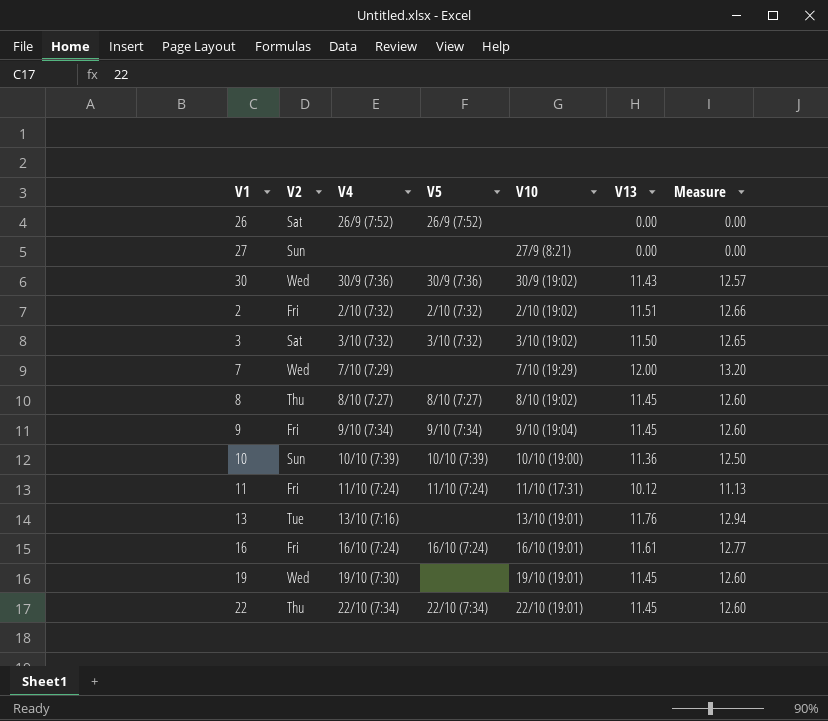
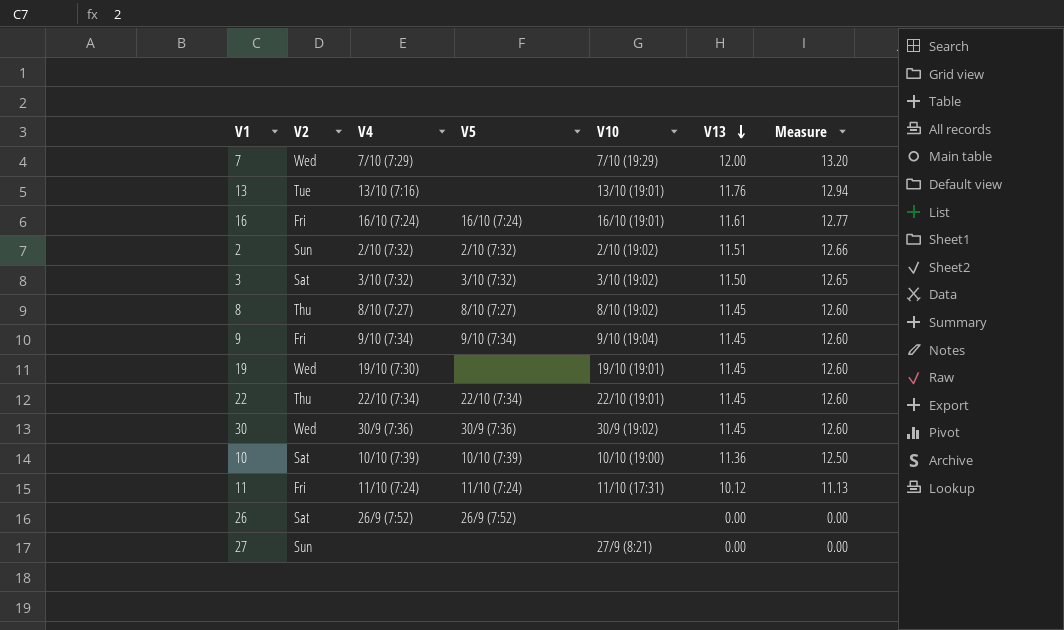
row order: none -> V13 descending
2 | V2: Fri -> Sun
30 | V13: 11.43 -> 11.45
30 | Measure: 12.57 -> 12.60
10 | V2: Sun -> Sat

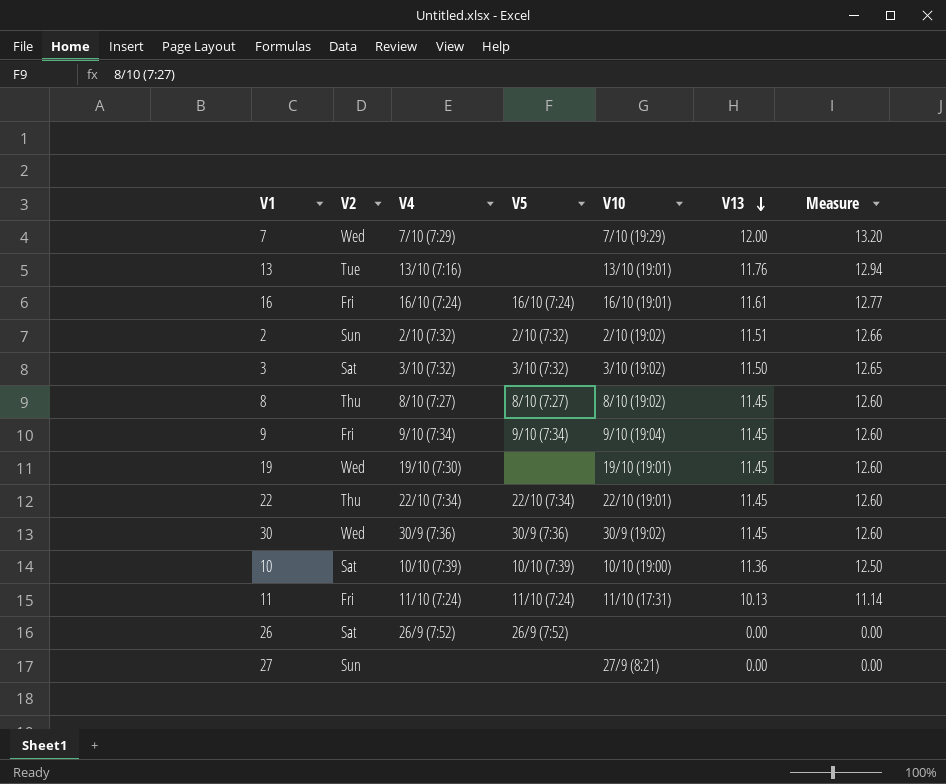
11 | V13: 10.12 -> 10.13
11 | Measure: 11.13 -> 11.14

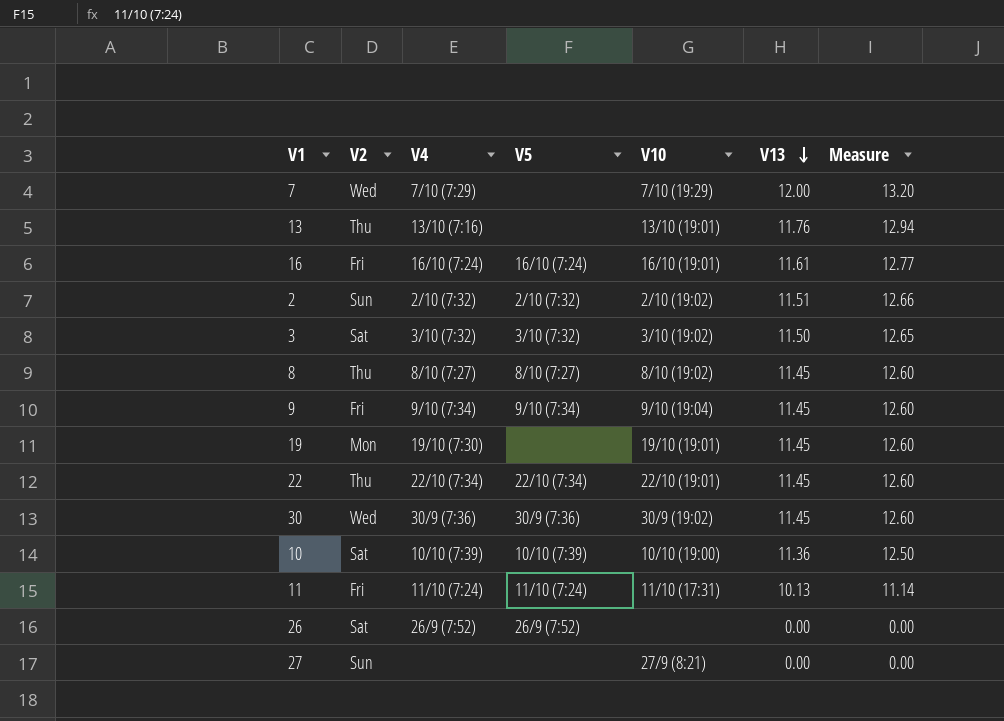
13 | V2: Tue -> Thu
19 | V2: Wed -> Mon

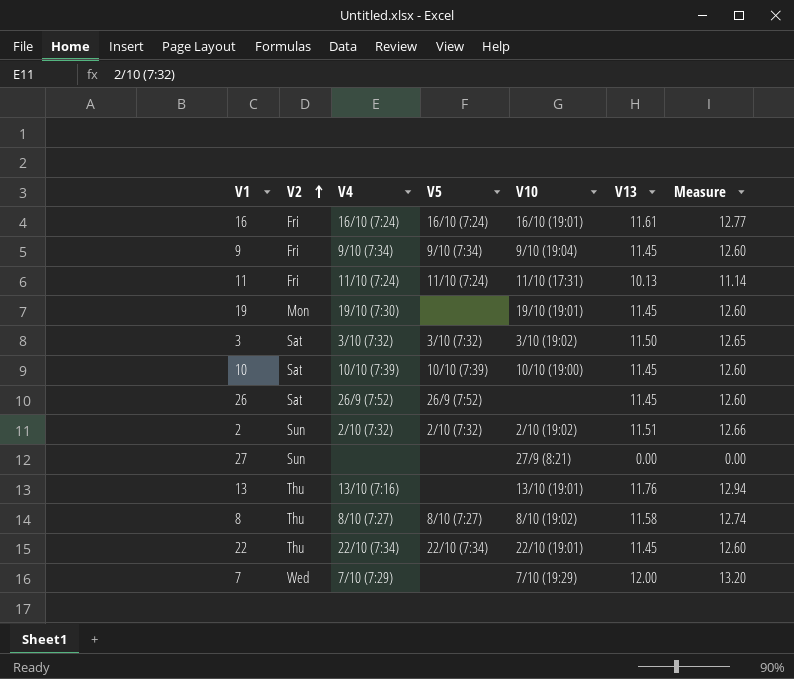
row order: V13 descending -> V2 ascending
row 30: Wed | 30/9 (7:36) | 30/9 (7:36) | 30/9 (19:02) | 11.45 | 12.60 -> none
10 | V13: 11.36 -> 11.45
10 | Measure: 12.50 -> 12.60
26 | V13: 0.00 -> 11.45
26 | Measure: 0.00 -> 12.60
8 | V13: 11.45 -> 11.58
8 | Measure: 12.60 -> 12.74

